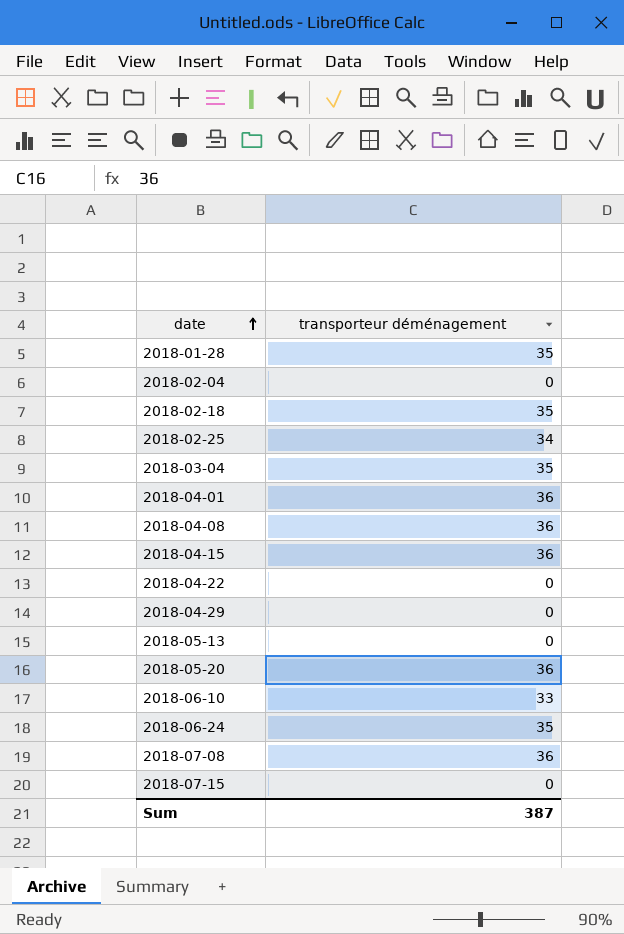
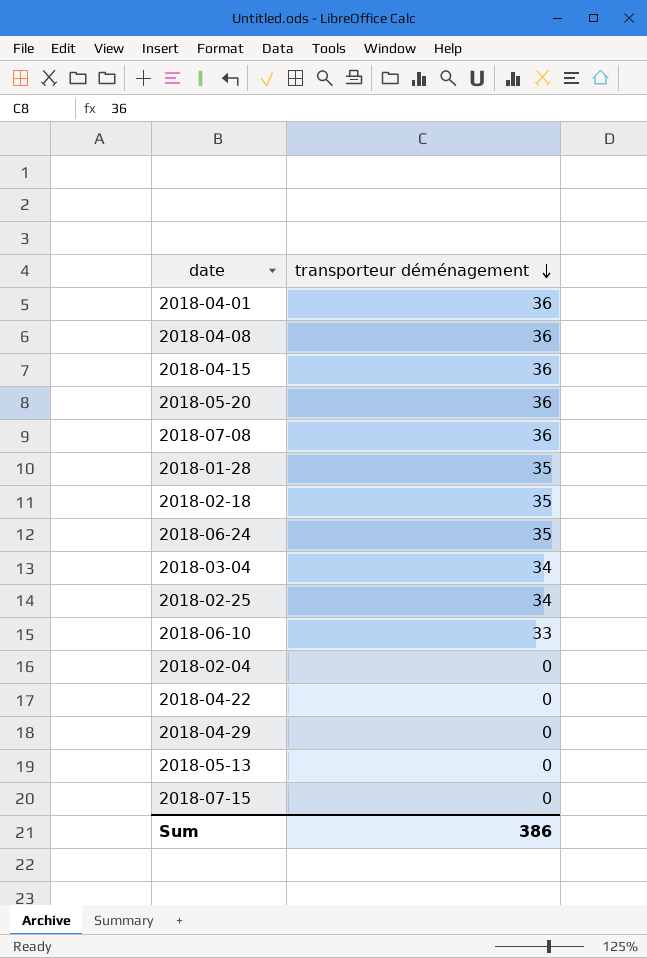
row order: date ascending -> transporteur déménagement descending
2018-03-04 | transporteur déménagement: 35 -> 34
Sum | transporteur déménagement: 387 -> 386

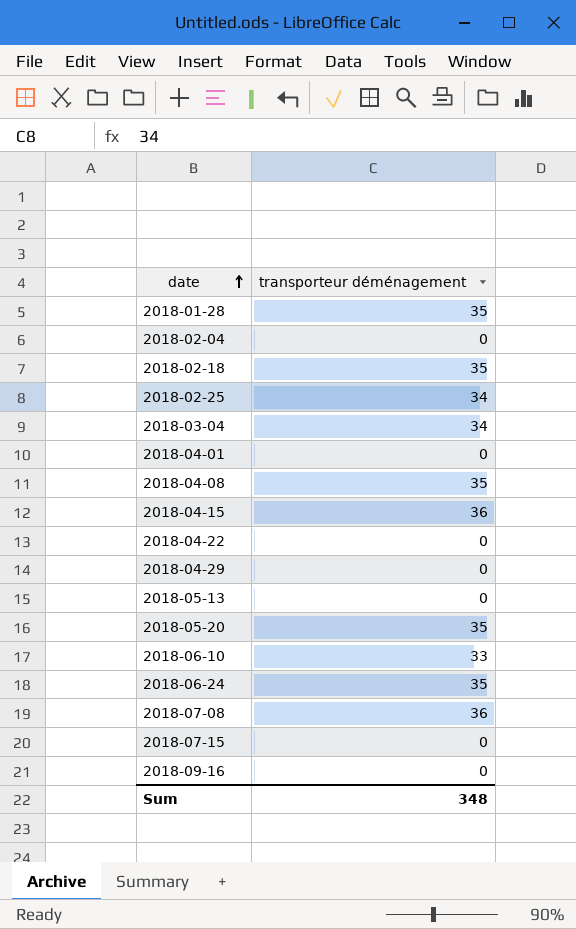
row order: transporteur déménagement descending -> date ascending
2018-04-01 | transporteur déménagement: 36 -> 0
2018-04-08 | transporteur déménagement: 36 -> 35
2018-05-20 | transporteur déménagement: 36 -> 35
row 2018-09-16: none -> 0
Sum | transporteur déménagement: 386 -> 348

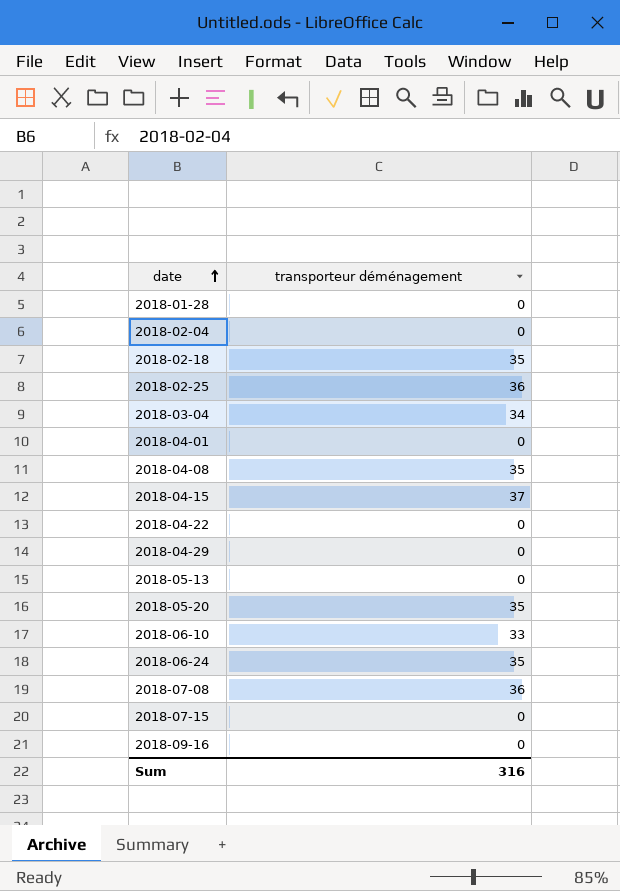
2018-01-28 | transporteur déménagement: 35 -> 0
2018-02-25 | transporteur déménagement: 34 -> 36
2018-04-15 | transporteur déménagement: 36 -> 37
Sum | transporteur déménagement: 348 -> 316

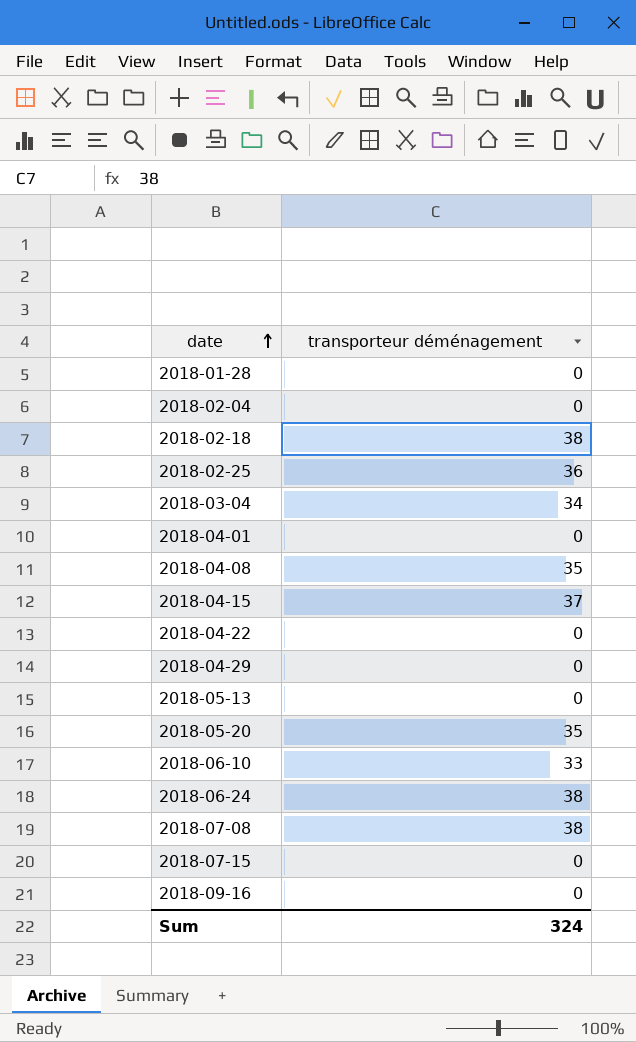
2018-02-18 | transporteur déménagement: 35 -> 38
2018-06-24 | transporteur déménagement: 35 -> 38
2018-07-08 | transporteur déménagement: 36 -> 38
Sum | transporteur déménagement: 316 -> 324

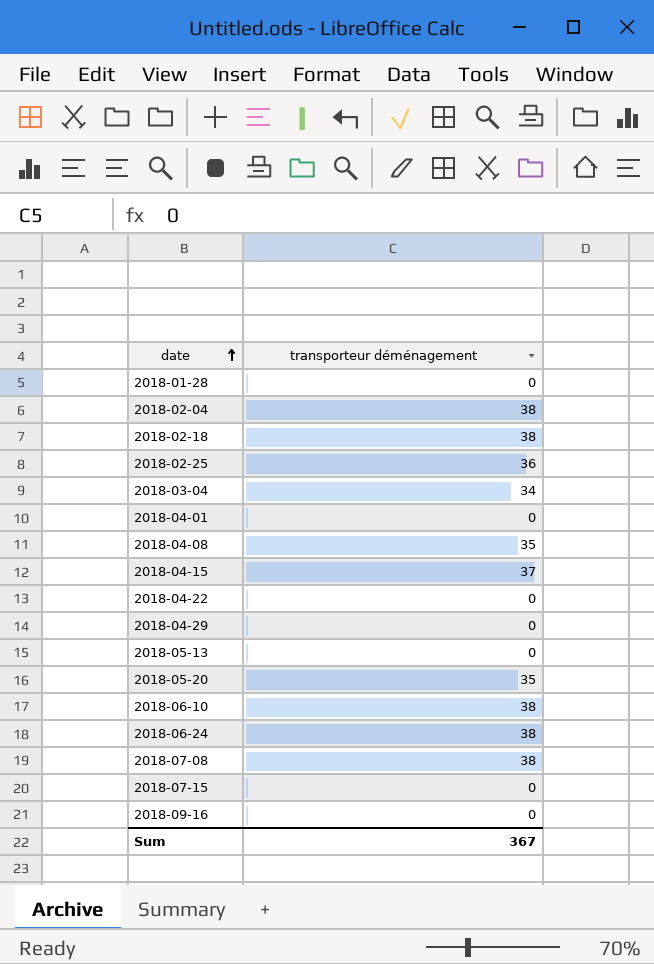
2018-02-04 | transporteur déménagement: 0 -> 38
2018-06-10 | transporteur déménagement: 33 -> 38
Sum | transporteur déménagement: 324 -> 367

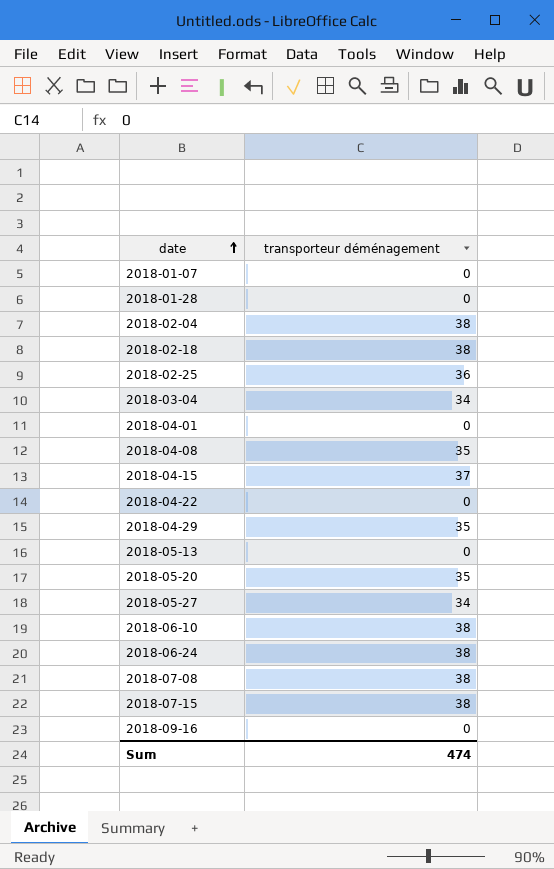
row 2018-01-07: none -> 0
2018-04-29 | transporteur déménagement: 0 -> 35
row 2018-05-27: none -> 34
2018-07-15 | transporteur déménagement: 0 -> 38
Sum | transporteur déménagement: 367 -> 474

